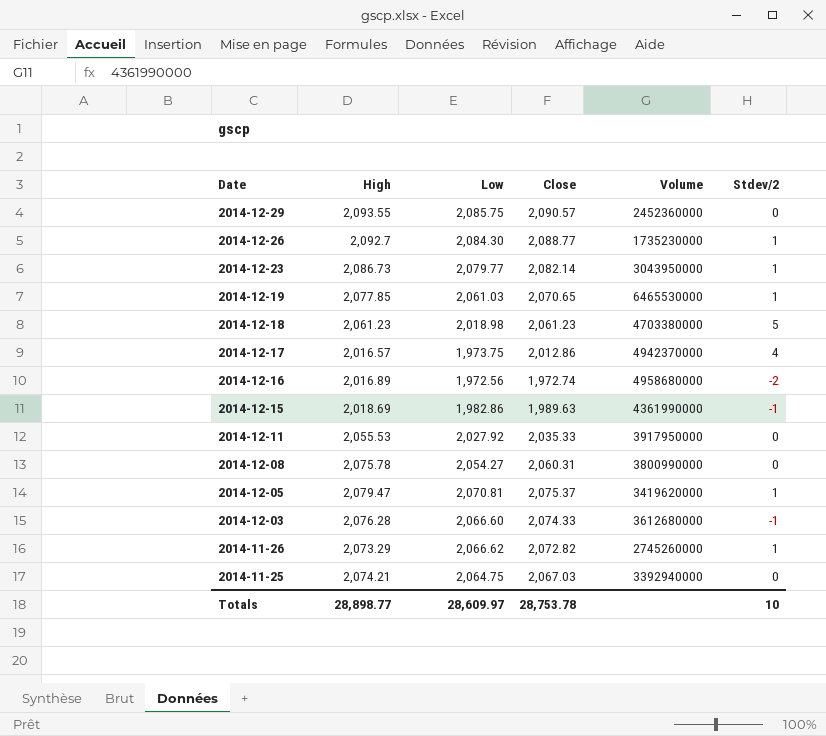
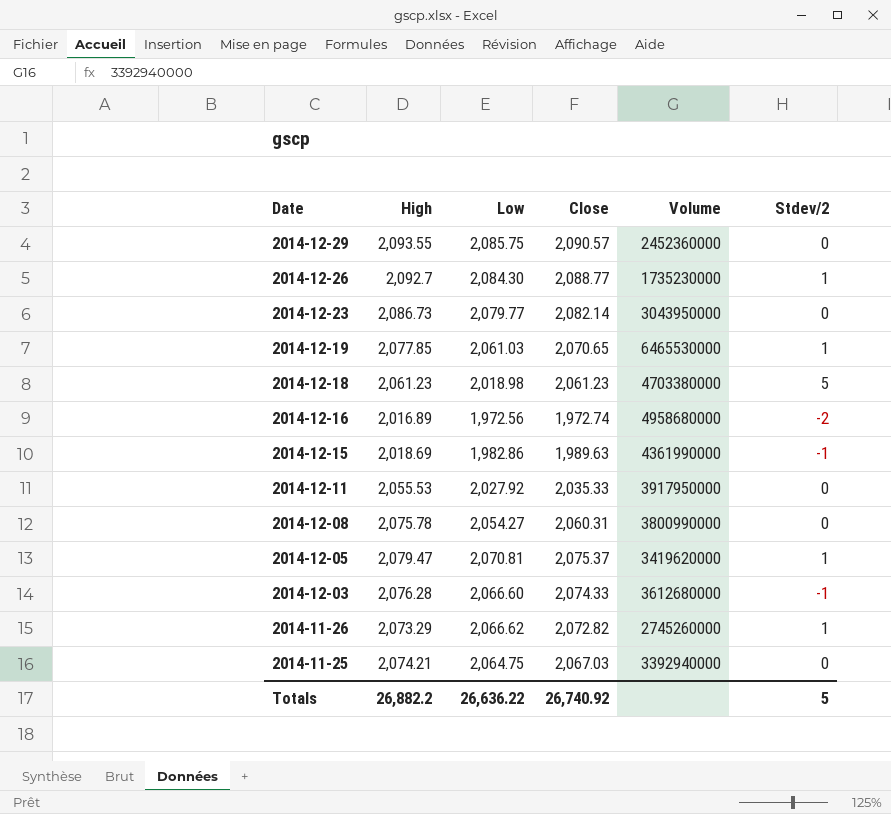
row 2014-12-17: 2,016.57 | 1,973.75 | 2,012.86 | 4942370000 | 4 -> none
2014-12-23 | Stdev/2: 1 -> 0
Totals | High: 28,898.77 -> 26,882.2
Totals | Low: 28,609.97 -> 26,636.22
Totals | Close: 28,753.78 -> 26,740.92
Totals | Stdev/2: 10 -> 5

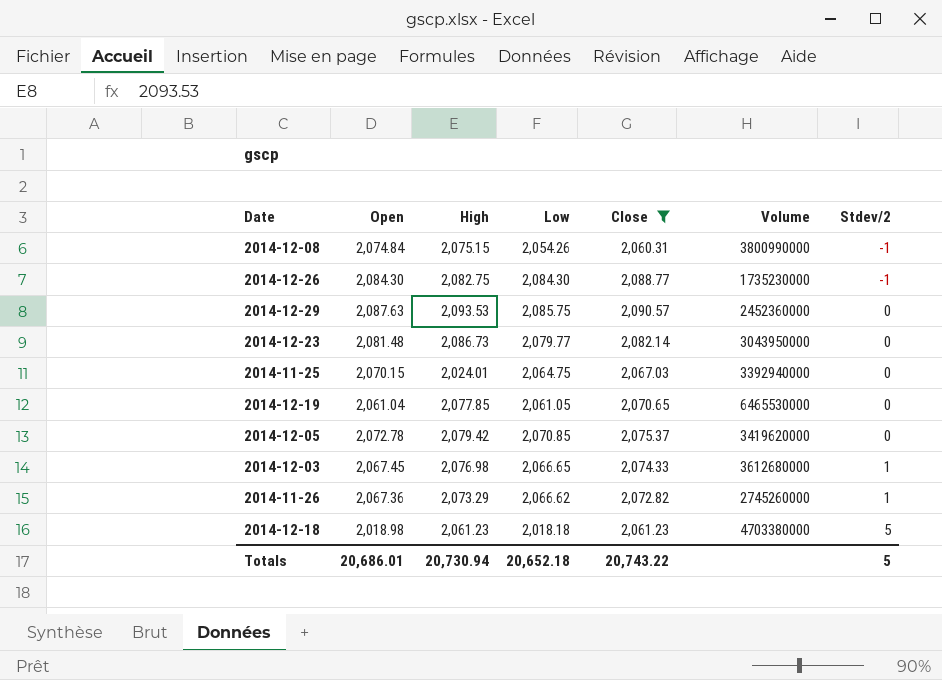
filter: none -> Close >= 2,060.31
row order: Date descending -> Stdev/2 ascending
column Open | position: none -> 2
2014-12-08 | High: 2,075.78 -> 2,075.15
2014-12-08 | Low: 2,054.27 -> 2,054.26
2014-12-08 | Stdev/2: 0 -> -1
2014-12-26 | High: 2,092.7 -> 2,082.75
2014-12-26 | Stdev/2: 1 -> -1
2014-12-29 | High: 2,093.55 -> 2,093.53
2014-11-25 | High: 2,074.21 -> 2,024.01
2014-12-19 | Low: 2,061.03 -> 2,061.05
2014-12-19 | Stdev/2: 1 -> 0
2014-12-05 | High: 2,079.47 -> 2,079.42
2014-12-05 | Low: 2,070.81 -> 2,070.85
2014-12-05 | Stdev/2: 1 -> 0
2014-12-03 | High: 2,076.28 -> 2,076.98
2014-12-03 | Low: 2,066.60 -> 2,066.65
2014-12-03 | Stdev/2: -1 -> 1
2014-12-18 | Low: 2,018.98 -> 2,018.18
Totals | High: 26,882.2 -> 20,730.94
Totals | Low: 26,636.22 -> 20,652.18
Totals | Close: 26,740.92 -> 20,743.22

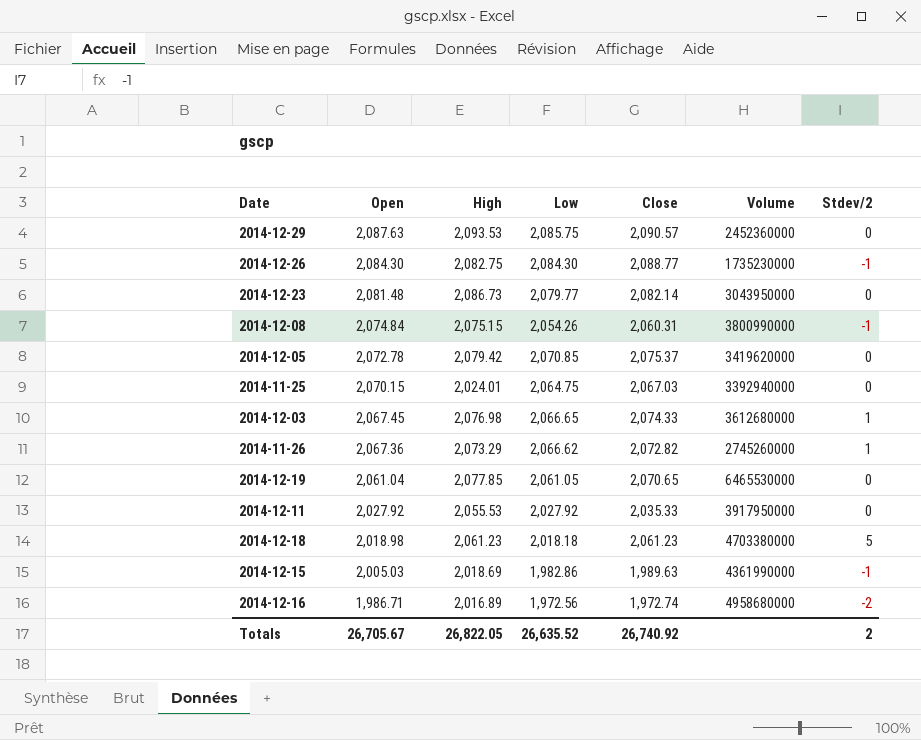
filter: Close >= 2,060.31 -> none
row order: Stdev/2 ascending -> Open descending
Totals | Open: 20,686.01 -> 26,705.67
Totals | High: 20,730.94 -> 26,822.05
Totals | Low: 20,652.18 -> 26,635.52
Totals | Close: 20,743.22 -> 26,740.92
Totals | Stdev/2: 5 -> 2

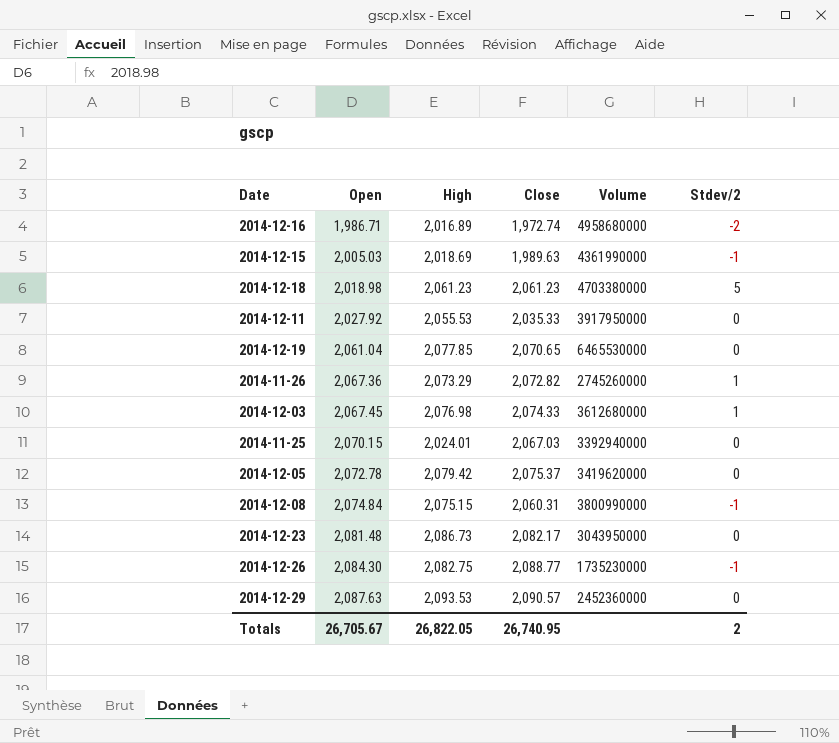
row order: Open descending -> Open ascending
column Low | position: 4 -> none
2014-12-23 | Close: 2,082.14 -> 2,082.17
Totals | Close: 26,740.92 -> 26,740.95

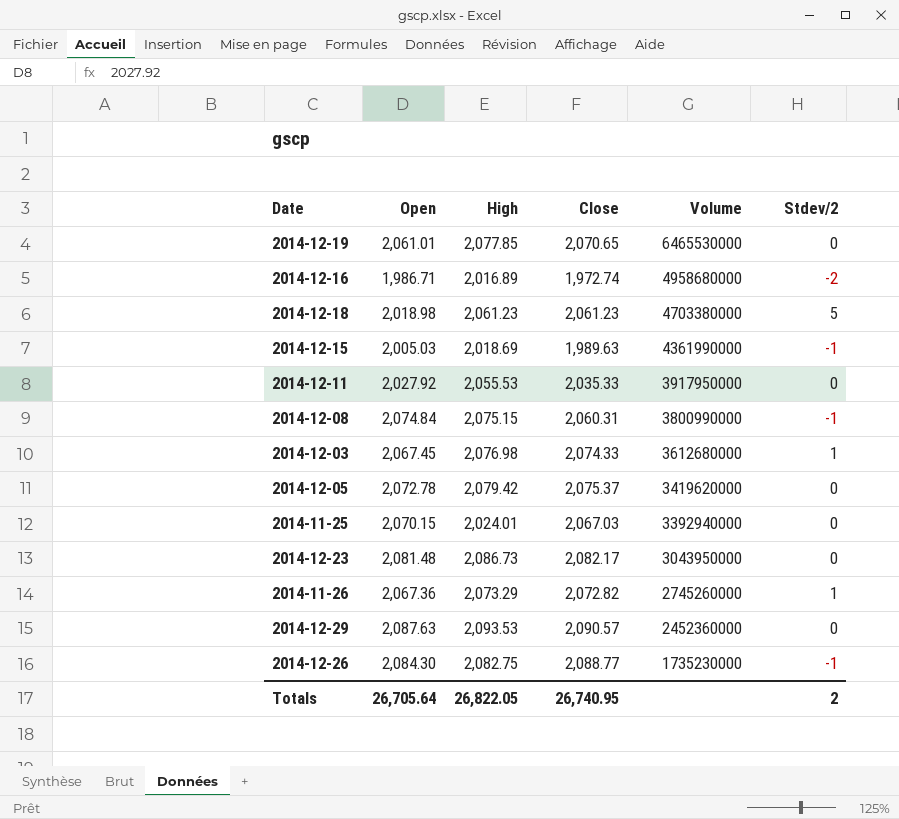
row order: Open ascending -> Volume descending
2014-12-19 | Open: 2,061.04 -> 2,061.01
Totals | Open: 26,705.67 -> 26,705.64

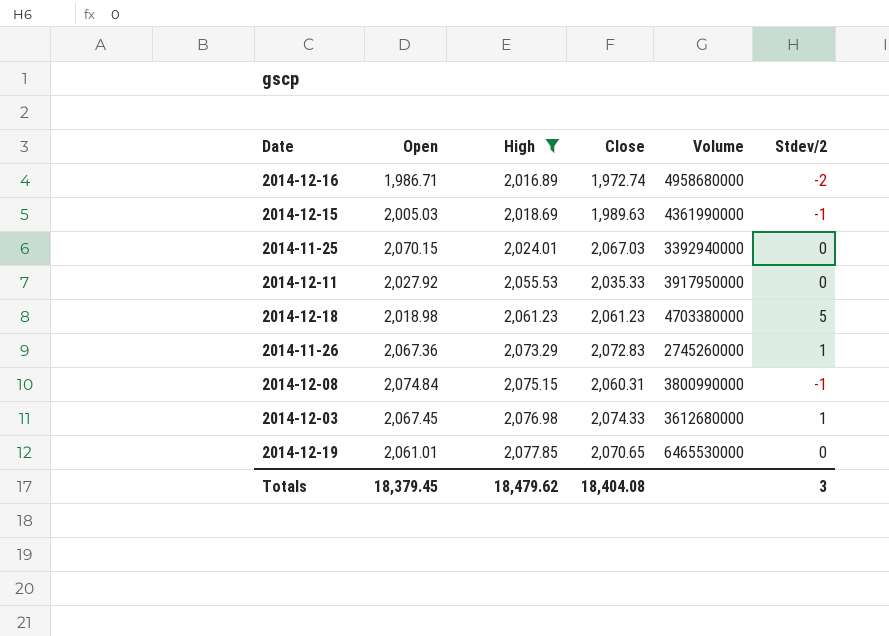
filter: none -> High <= 2,077.85
row order: Volume descending -> High ascending
2014-11-26 | Close: 2,072.82 -> 2,072.83
Totals | Open: 26,705.64 -> 18,379.45
Totals | High: 26,822.05 -> 18,479.62
Totals | Close: 26,740.95 -> 18,404.08
Totals | Stdev/2: 2 -> 3

